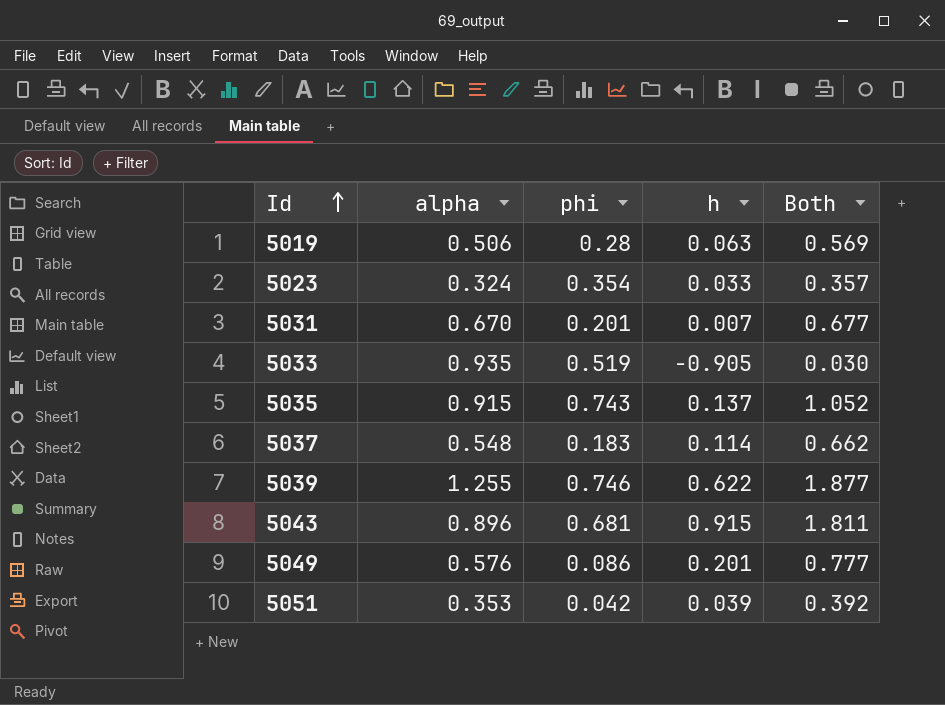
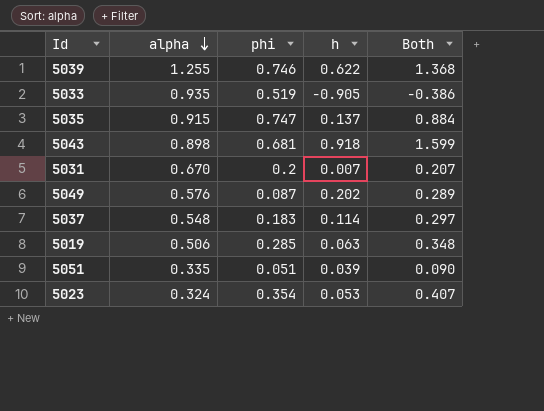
row order: Id ascending -> alpha descending
column Both | formula: [alpha] + [h] -> [phi] + [h]
5035 | phi: 0.743 -> 0.747
5043 | alpha: 0.896 -> 0.898
5043 | h: 0.915 -> 0.918
5031 | phi: 0.201 -> 0.2
5049 | phi: 0.086 -> 0.087
5049 | h: 0.201 -> 0.202
5019 | phi: 0.28 -> 0.285
5051 | alpha: 0.353 -> 0.335
5051 | phi: 0.042 -> 0.051
5023 | h: 0.033 -> 0.053

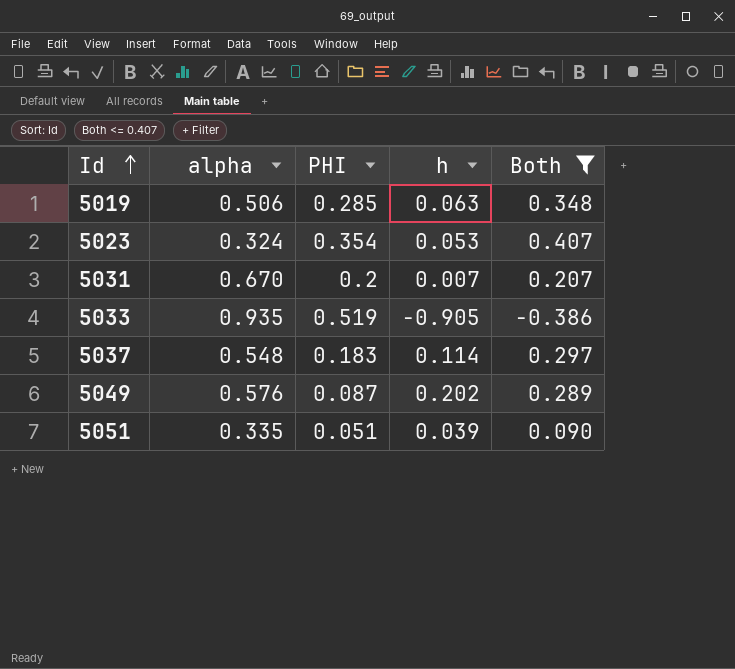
filter: none -> Both <= 0.407
row order: alpha descending -> Id ascending
column name: phi -> PHI

